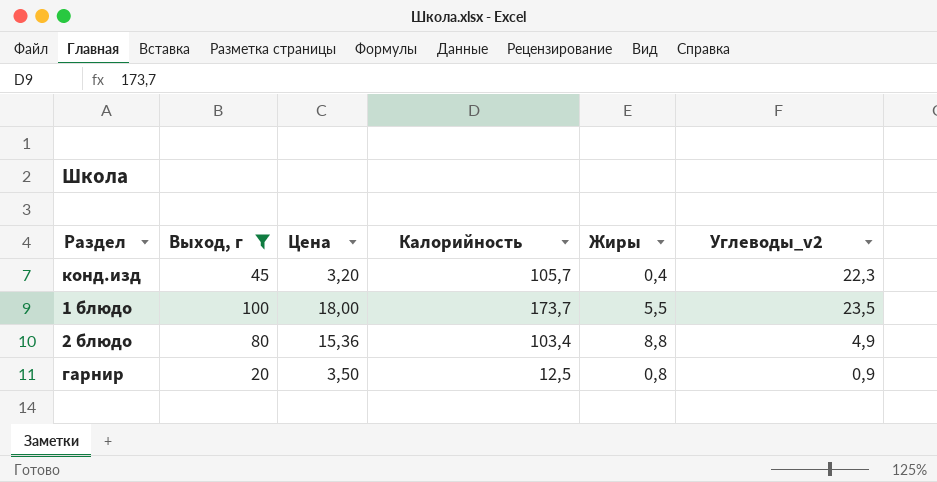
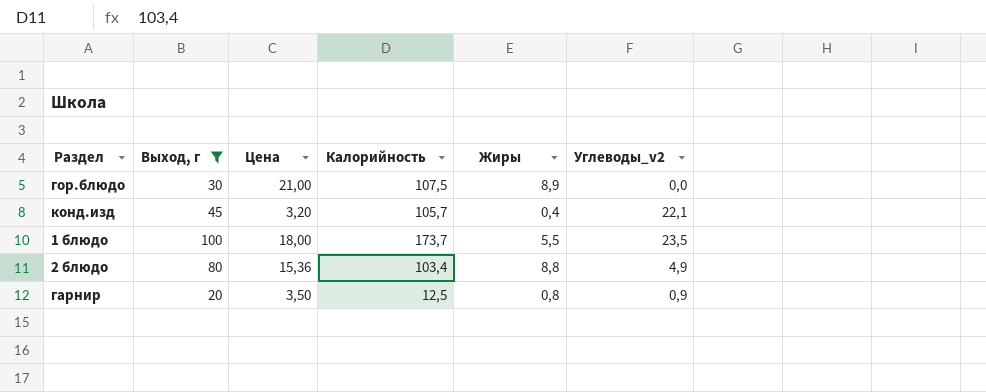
row гор.блюдо: none -> 30 | 21,00 | 107,5 | 8,9 | 0,0
конд.изд | Углеводы_v2: 22,3 -> 22,1

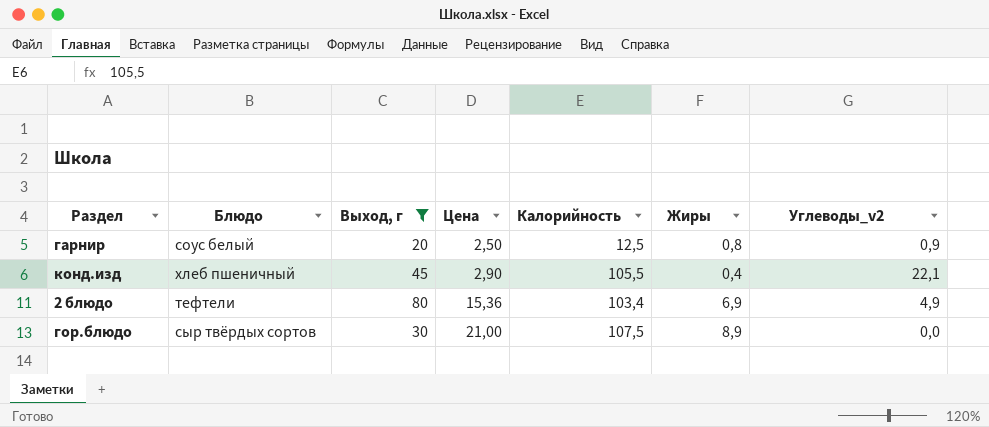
row order: none -> Цена ascending
column Блюдо | position: none -> 2
row 1 блюдо: 100 | 18,00 | 173,7 | 5,5 | 23,5 -> none
гарнир | Цена: 3,50 -> 2,50
конд.изд | Цена: 3,20 -> 2,90
конд.изд | Калорийность: 105,7 -> 105,5
2 блюдо | Жиры: 8,8 -> 6,9

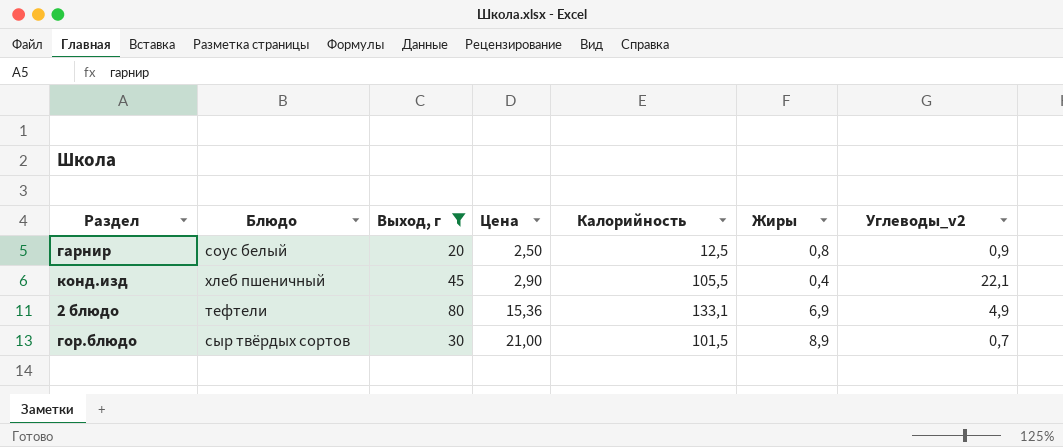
2 блюдо | Калорийность: 103,4 -> 133,1
гор.блюдо | Калорийность: 107,5 -> 101,5
гор.блюдо | Углеводы_v2: 0,0 -> 0,7

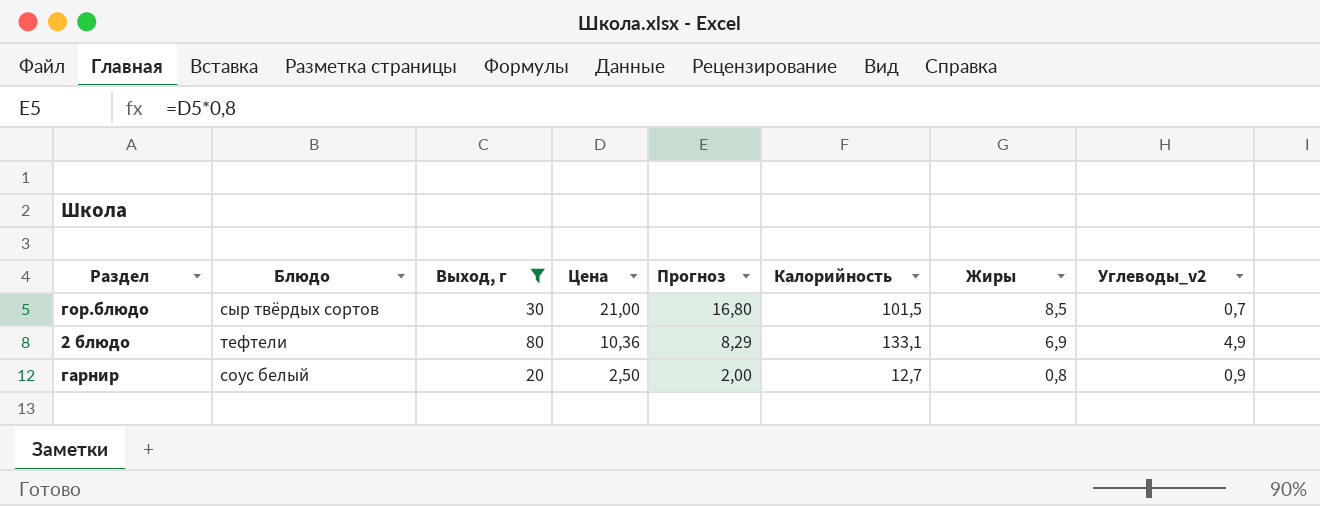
row order: Цена ascending -> Цена descending
column Прогноз | formula: none -> [Цена] * 0,8
row конд.изд: хлеб пшеничный | 45 | 2,90 | 105,5 | 0,4 | 22,1 -> none
гор.блюдо | Жиры: 8,9 -> 8,5
2 блюдо | Цена: 15,36 -> 10,36
гарнир | Калорийность: 12,5 -> 12,7

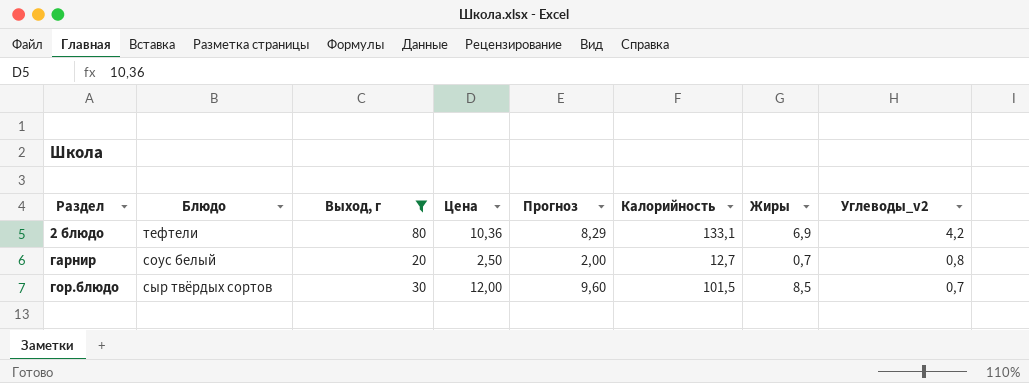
row order: Цена descending -> Раздел ascending
2 блюдо | Углеводы_v2: 4,9 -> 4,2
гарнир | Жиры: 0,8 -> 0,7
гарнир | Углеводы_v2: 0,9 -> 0,8
гор.блюдо | Цена: 21,00 -> 12,00
гор.блюдо | Прогноз: 16,80 -> 9,60

